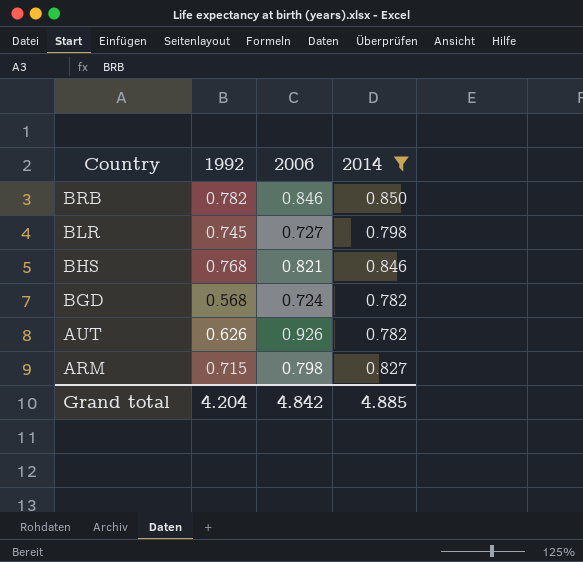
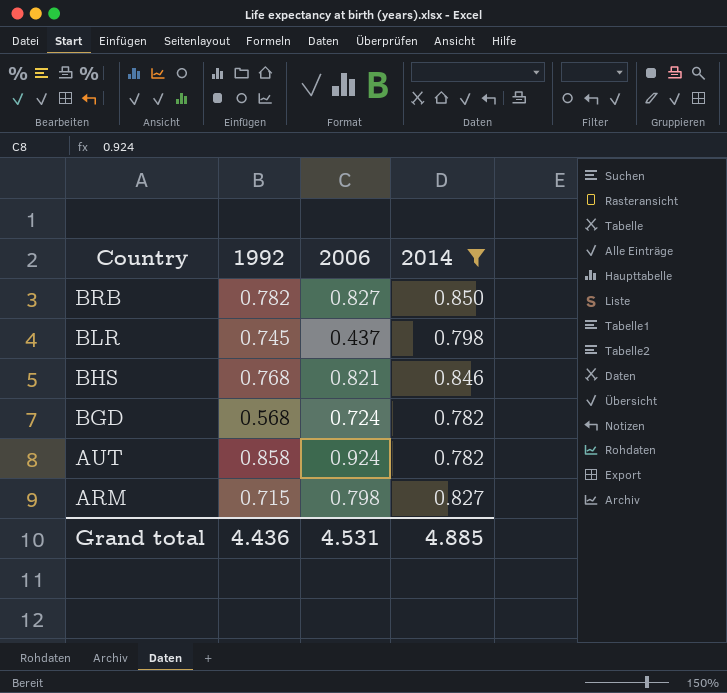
BRB | 2006: 0.846 -> 0.827
BLR | 2006: 0.727 -> 0.437
AUT | 1992: 0.626 -> 0.858
AUT | 2006: 0.926 -> 0.924
Grand total | 1992: 4.204 -> 4.436
Grand total | 2006: 4.842 -> 4.531

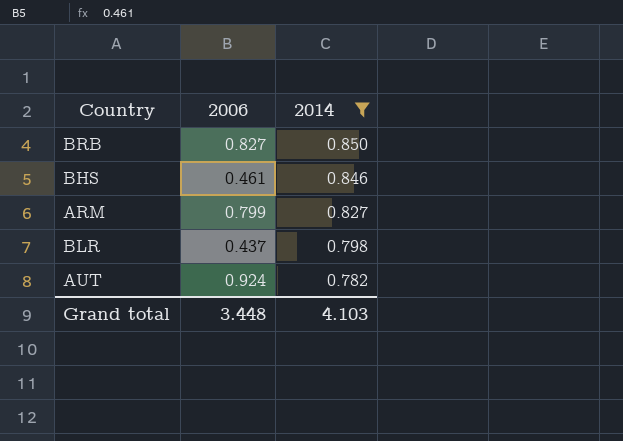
row order: Country descending -> 2014 descending
column 1992 | position: 2 -> none
row BGD: 0.568 | 0.724 | 0.782 -> none
BHS | 2006: 0.821 -> 0.461
ARM | 2006: 0.798 -> 0.799
Grand total | 2006: 4.531 -> 3.448
Grand total | 2014: 4.885 -> 4.103

